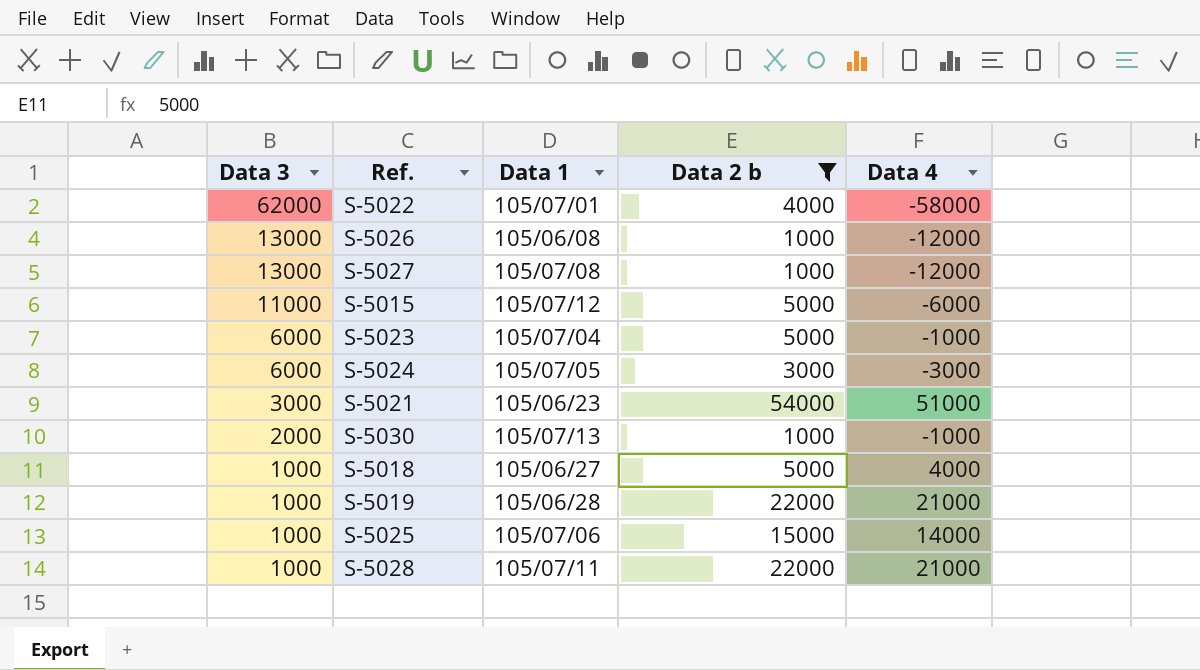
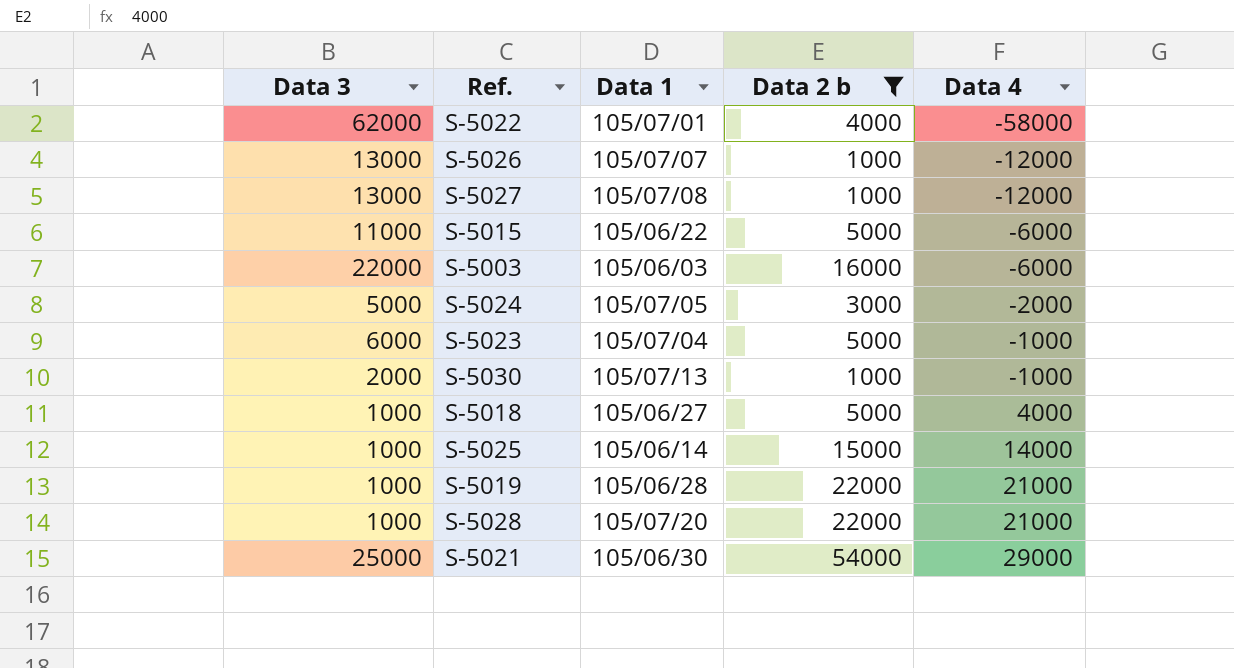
row order: Data 3 descending -> Data 4 ascending
S-5026 | Data 1: 105/06/08 -> 105/07/07
S-5015 | Data 1: 105/07/12 -> 105/06/22
row S-5003: none -> 22000 | 105/06/03 | 16000 | -6000
S-5024 | Data 3: 6000 -> 5000
S-5024 | Data 4: -3000 -> -2000
S-5025 | Data 1: 105/07/06 -> 105/06/14
S-5028 | Data 1: 105/07/11 -> 105/07/20
S-5021 | Data 3: 3000 -> 25000
S-5021 | Data 1: 105/06/23 -> 105/06/30
S-5021 | Data 4: 51000 -> 29000

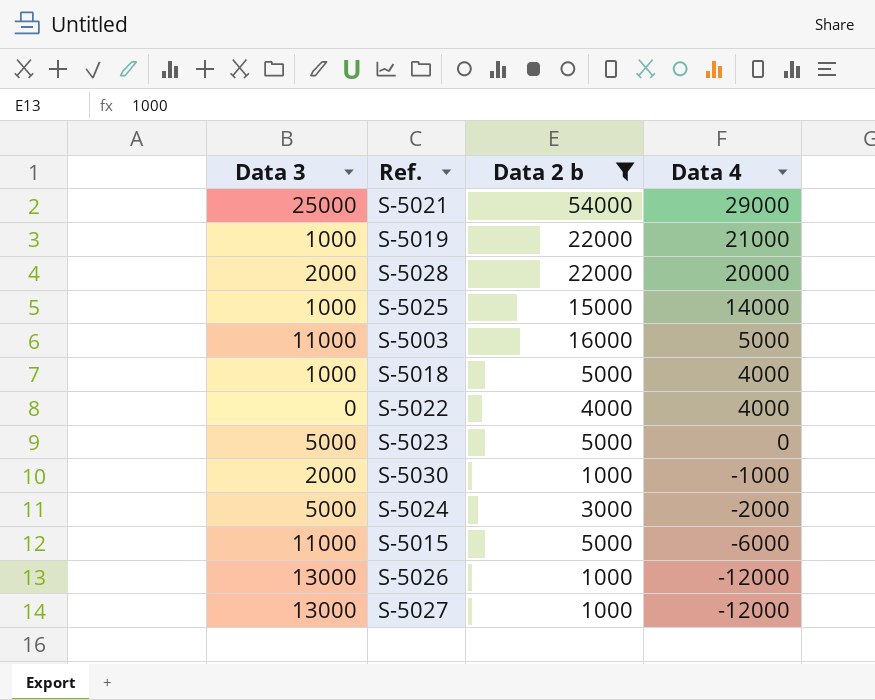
row order: Data 4 ascending -> Data 4 descending
column Data 1 | position: 3 -> none
S-5028 | Data 3: 1000 -> 2000
S-5028 | Data 4: 21000 -> 20000
S-5003 | Data 3: 22000 -> 11000
S-5003 | Data 4: -6000 -> 5000
S-5022 | Data 3: 62000 -> 0
S-5022 | Data 4: -58000 -> 4000
S-5023 | Data 3: 6000 -> 5000
S-5023 | Data 4: -1000 -> 0

